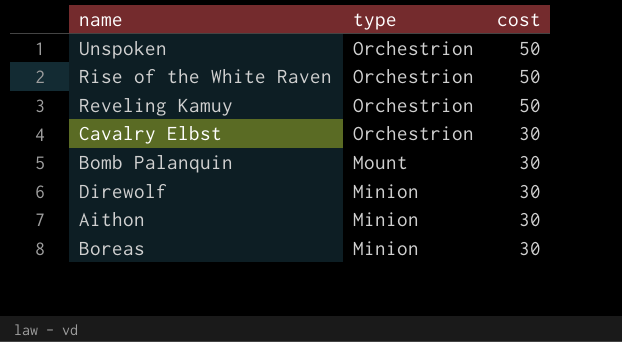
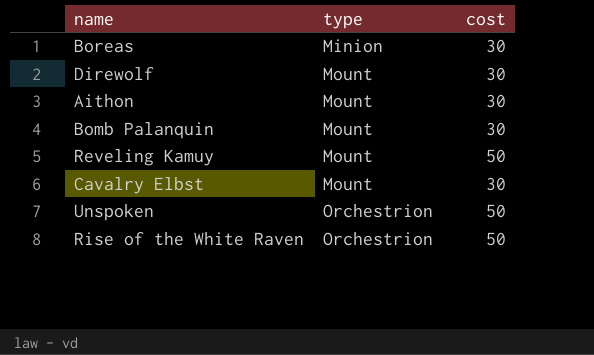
row order: type descending -> type ascending
Direwolf | type: Minion -> Mount
Aithon | type: Minion -> Mount
Reveling Kamuy | type: Orchestrion -> Mount
Cavalry Elbst | type: Orchestrion -> Mount

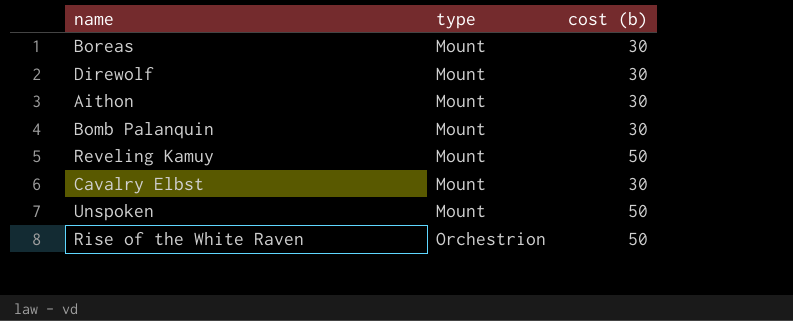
column name: cost -> cost (b)
Boreas | type: Minion -> Mount
Unspoken | type: Orchestrion -> Mount

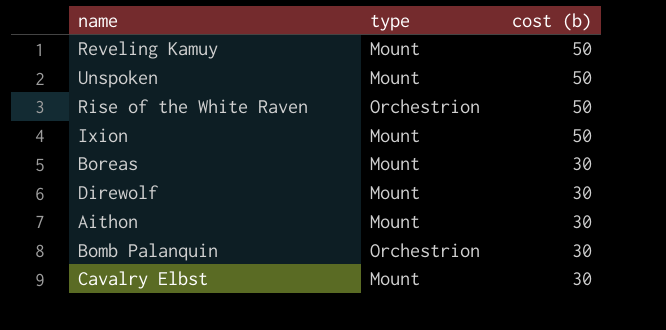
row order: type ascending -> cost (b) descending
row Ixion: none -> Mount | 50
Bomb Palanquin | type: Mount -> Orchestrion

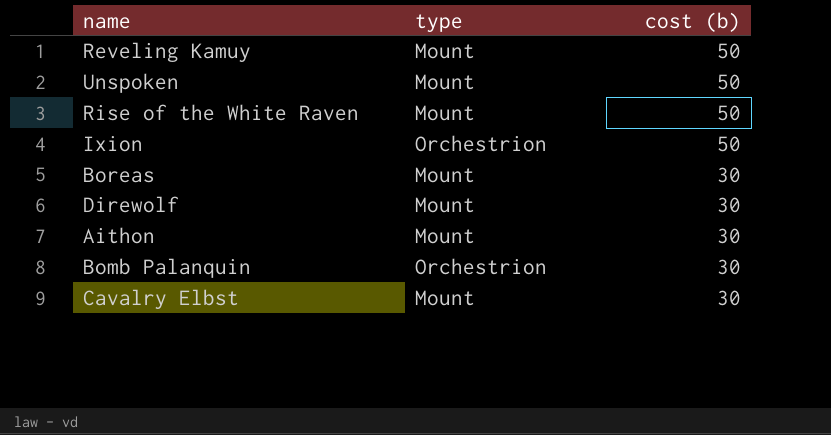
Rise of the White Raven | type: Orchestrion -> Mount
Ixion | type: Mount -> Orchestrion

